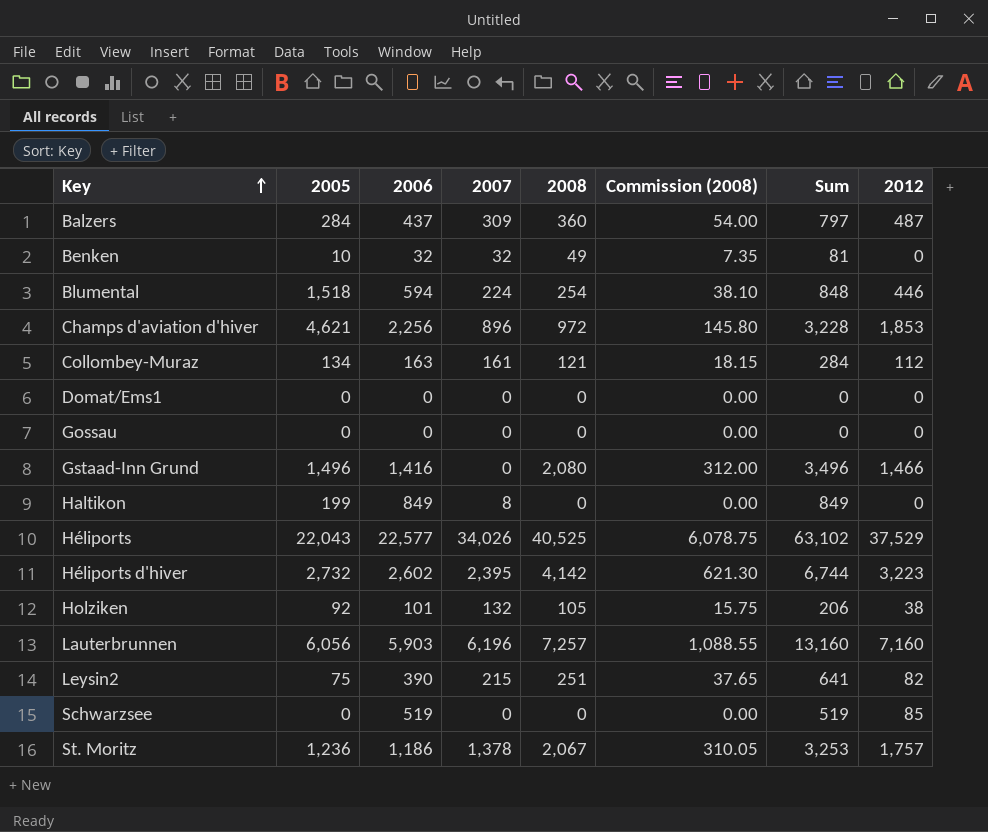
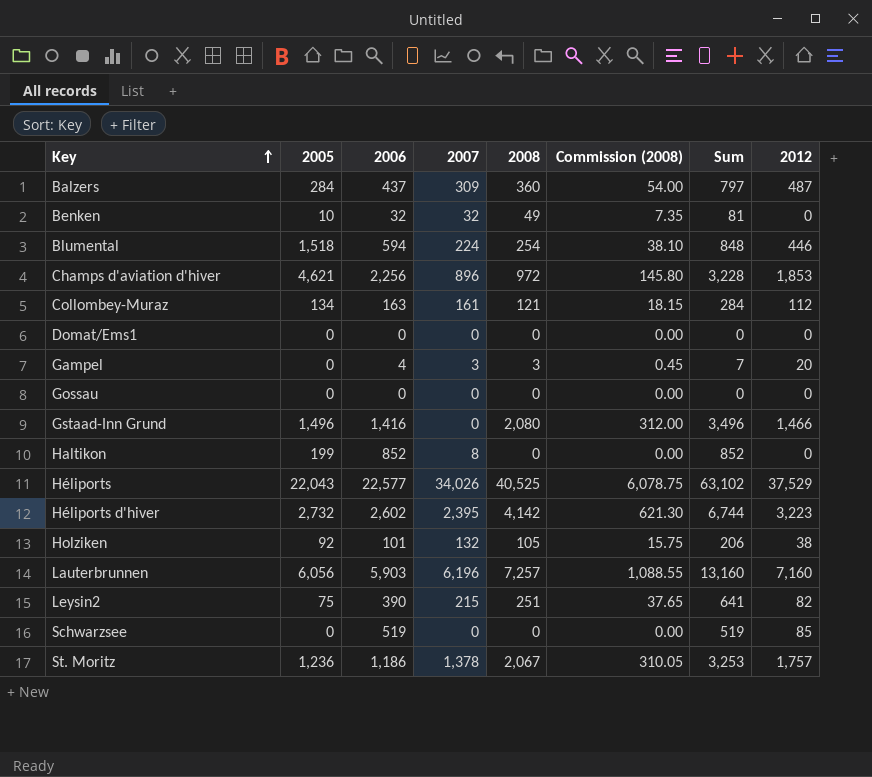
row Gampel: none -> 0 | 4 | 3 | 3 | 0.45 | 7 | 20
Haltikon | 2006: 849 -> 852
Haltikon | Sum: 849 -> 852

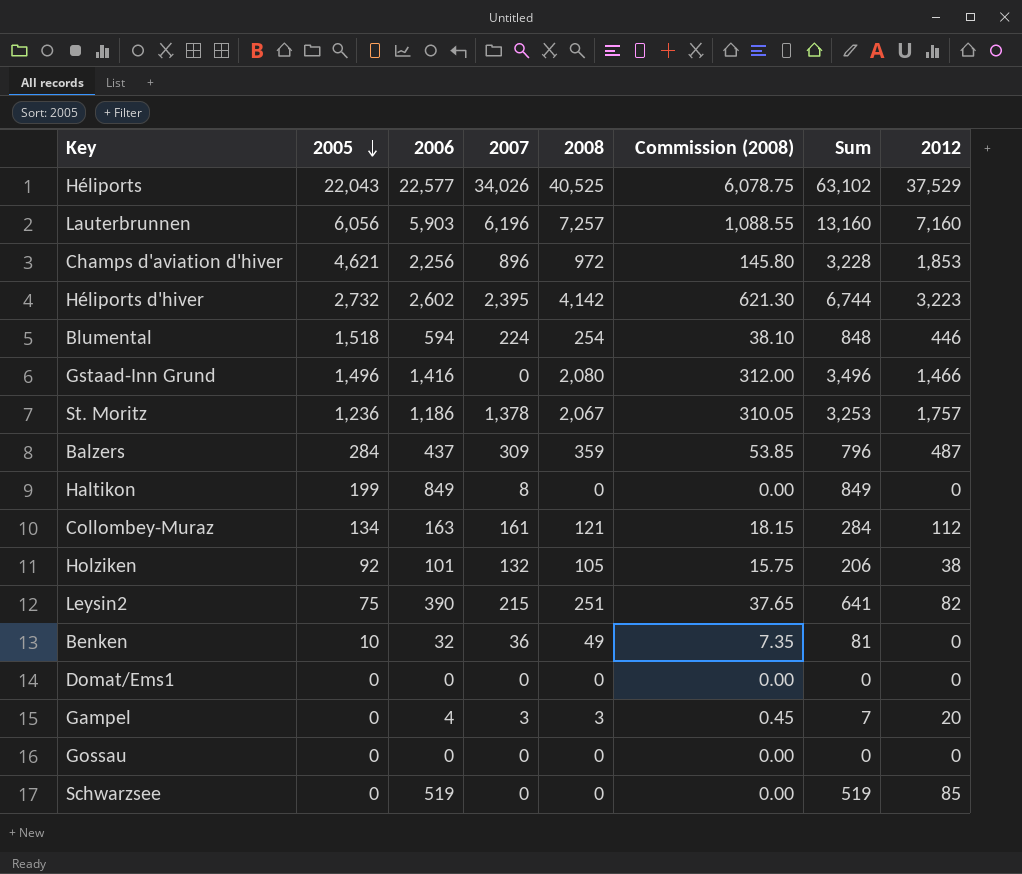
row order: Key ascending -> 2005 descending
Balzers | 2008: 360 -> 359
Balzers | Commission (2008): 54.00 -> 53.85
Balzers | Sum: 797 -> 796
Haltikon | 2006: 852 -> 849
Haltikon | Sum: 852 -> 849
Benken | 2007: 32 -> 36

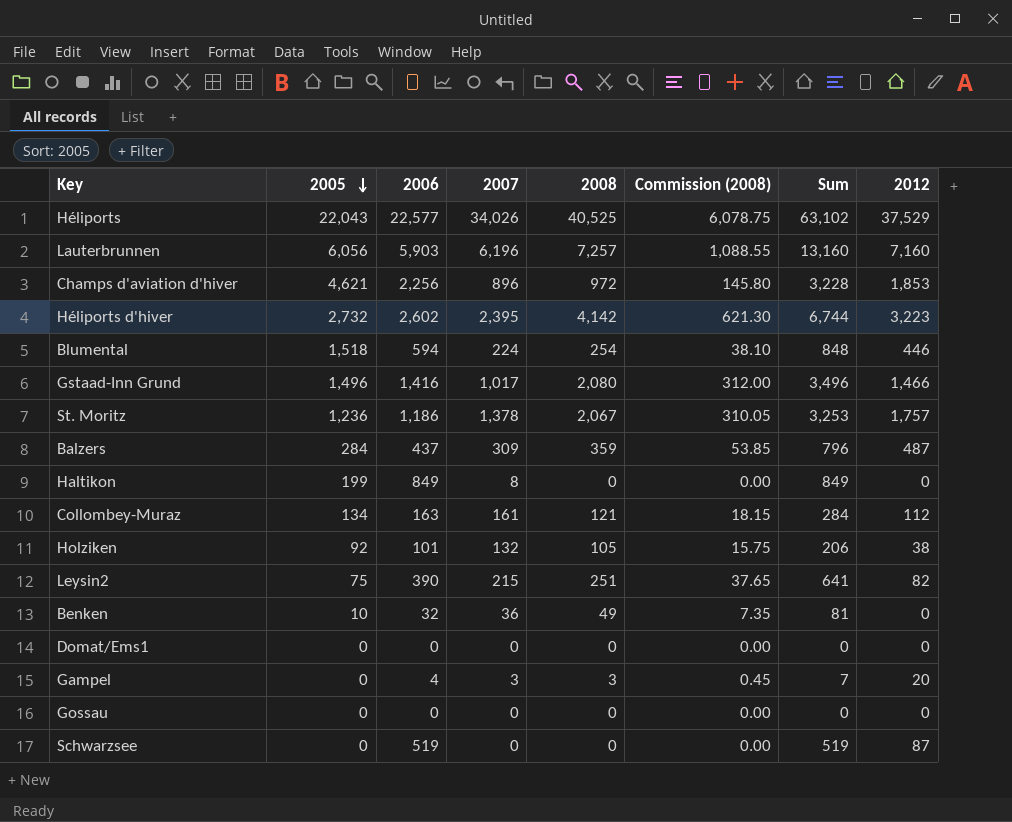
Gstaad-Inn Grund | 2007: 0 -> 1,017
Schwarzsee | 2012: 85 -> 87

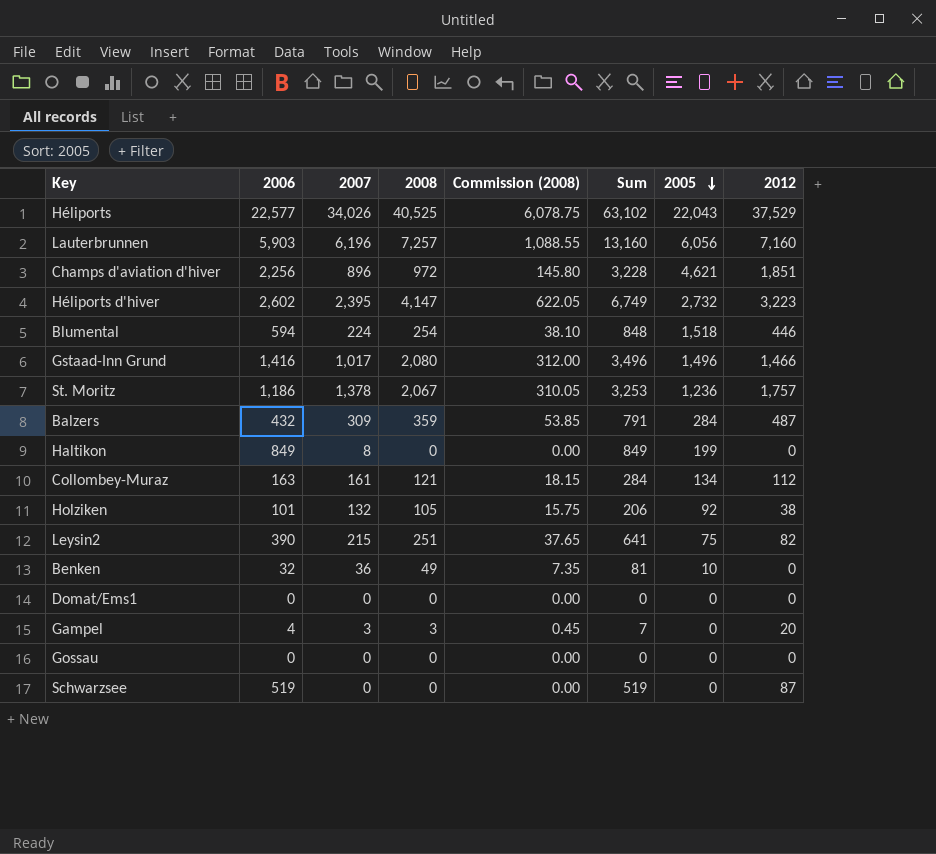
column 2005 | position: 2 -> 7
Champs d'aviation d'hiver | 2012: 1,853 -> 1,851
Héliports d'hiver | 2008: 4,142 -> 4,147
Héliports d'hiver | Commission (2008): 621.30 -> 622.05
Héliports d'hiver | Sum: 6,744 -> 6,749
Balzers | 2006: 437 -> 432
Balzers | Sum: 796 -> 791

